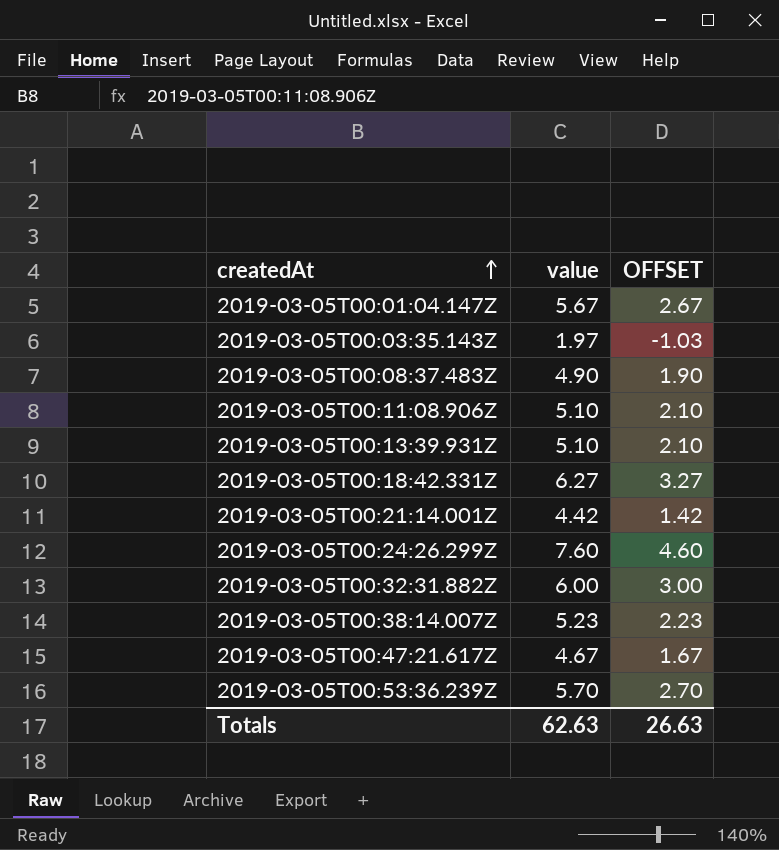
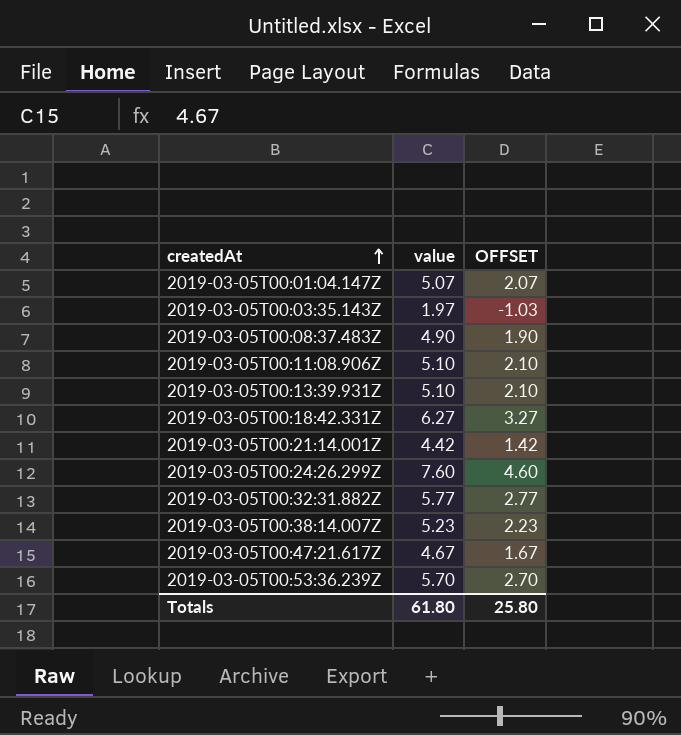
2019-03-05T00:01:04.147Z | value: 5.67 -> 5.07
2019-03-05T00:01:04.147Z | OFFSET: 2.67 -> 2.07
2019-03-05T00:32:31.882Z | value: 6.00 -> 5.77
2019-03-05T00:32:31.882Z | OFFSET: 3.00 -> 2.77
Totals | value: 62.63 -> 61.80
Totals | OFFSET: 26.63 -> 25.80

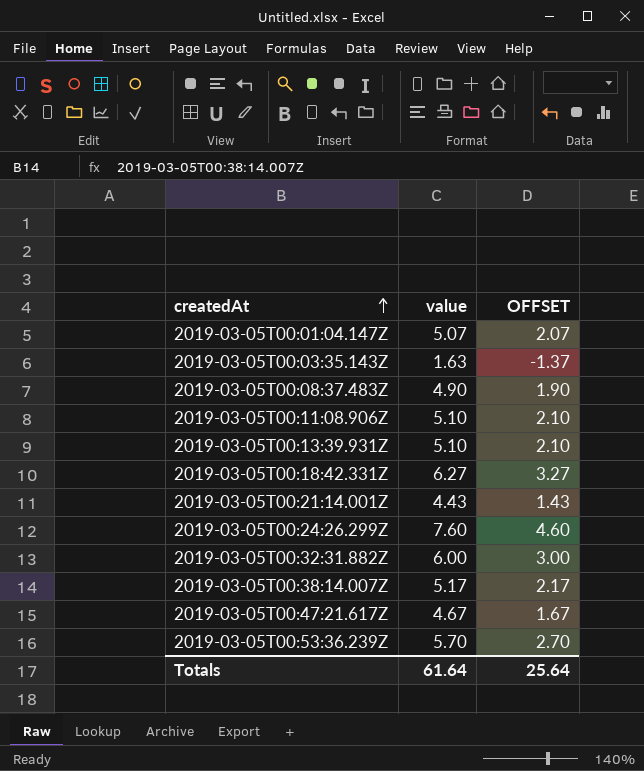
2019-03-05T00:03:35.143Z | value: 1.97 -> 1.63
2019-03-05T00:03:35.143Z | OFFSET: -1.03 -> -1.37
2019-03-05T00:21:14.001Z | value: 4.42 -> 4.43
2019-03-05T00:21:14.001Z | OFFSET: 1.42 -> 1.43
2019-03-05T00:32:31.882Z | value: 5.77 -> 6.00
2019-03-05T00:32:31.882Z | OFFSET: 2.77 -> 3.00
2019-03-05T00:38:14.007Z | value: 5.23 -> 5.17
2019-03-05T00:38:14.007Z | OFFSET: 2.23 -> 2.17
Totals | value: 61.80 -> 61.64
Totals | OFFSET: 25.80 -> 25.64

